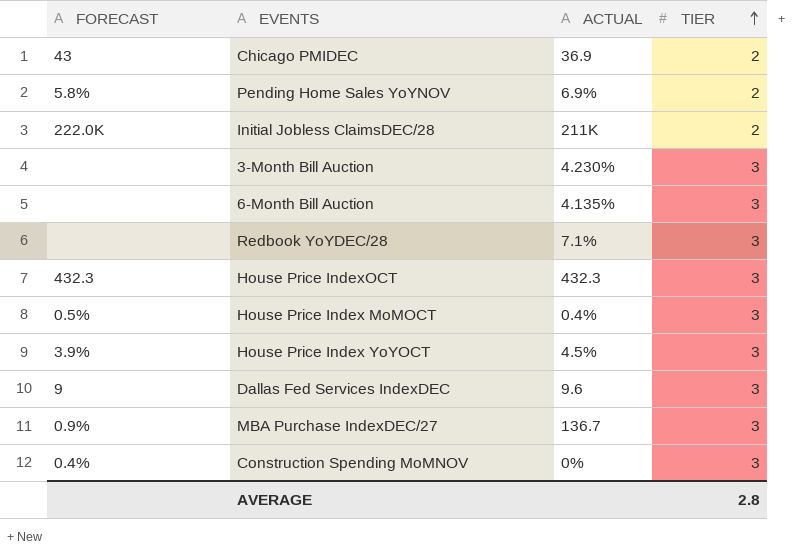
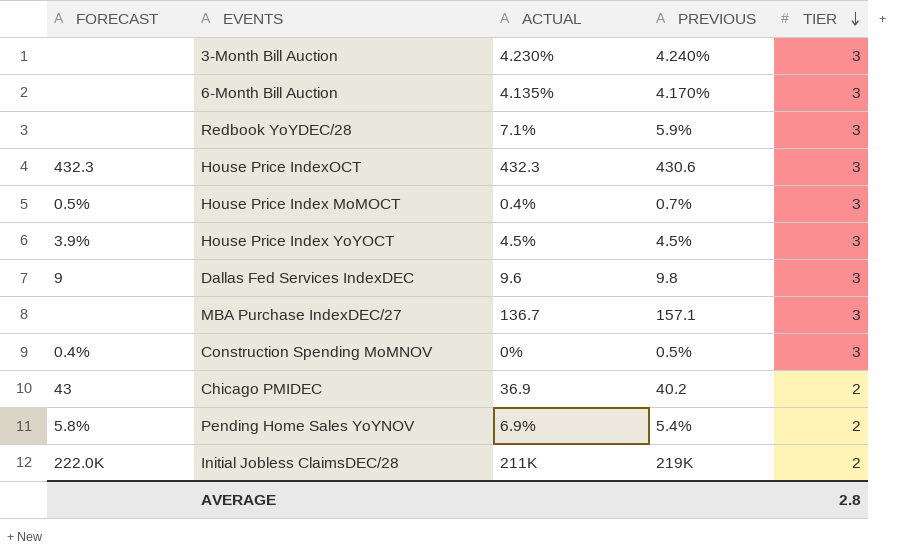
row order: TIER ascending -> TIER descending
column PREVIOUS | position: none -> 4
MBA Purchase IndexDEC/27 | FORECAST: 0.9% -> none

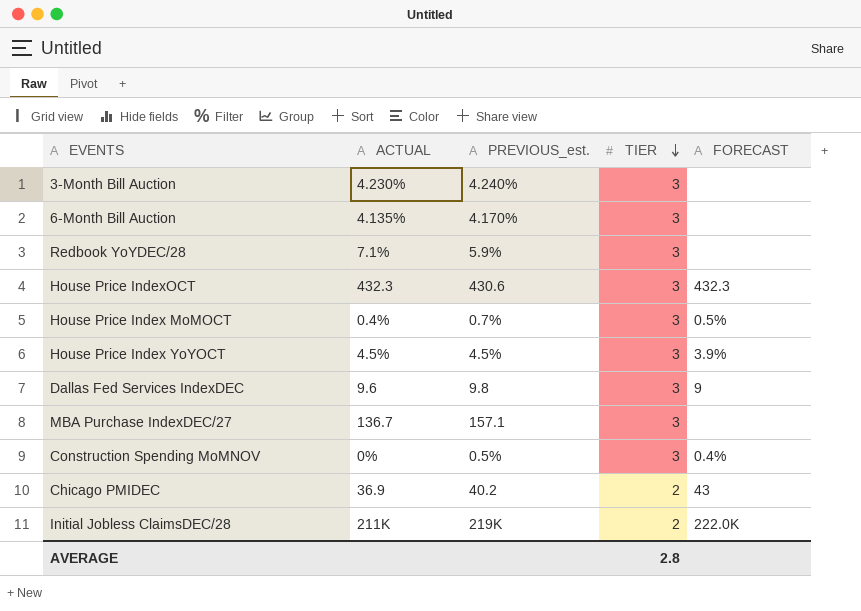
column name: PREVIOUS -> PREVIOUS_est.
column FORECAST | position: 1 -> 5
row Pending Home Sales YoYNOV: 5.8% | 6.9% | 5.4% | 2 -> none

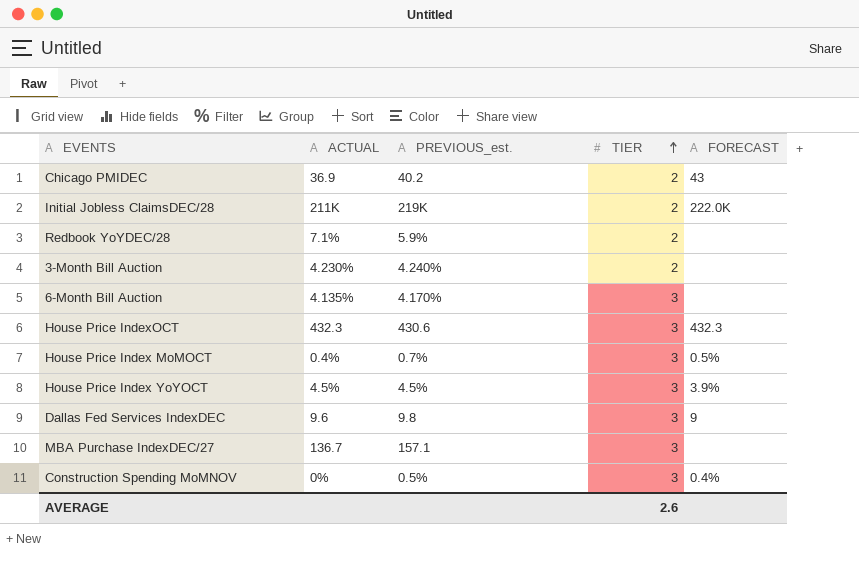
row order: TIER descending -> TIER ascending
Redbook YoYDEC/28 | TIER: 3 -> 2
3-Month Bill Auction | TIER: 3 -> 2
AVERAGE | TIER: 2.8 -> 2.6

